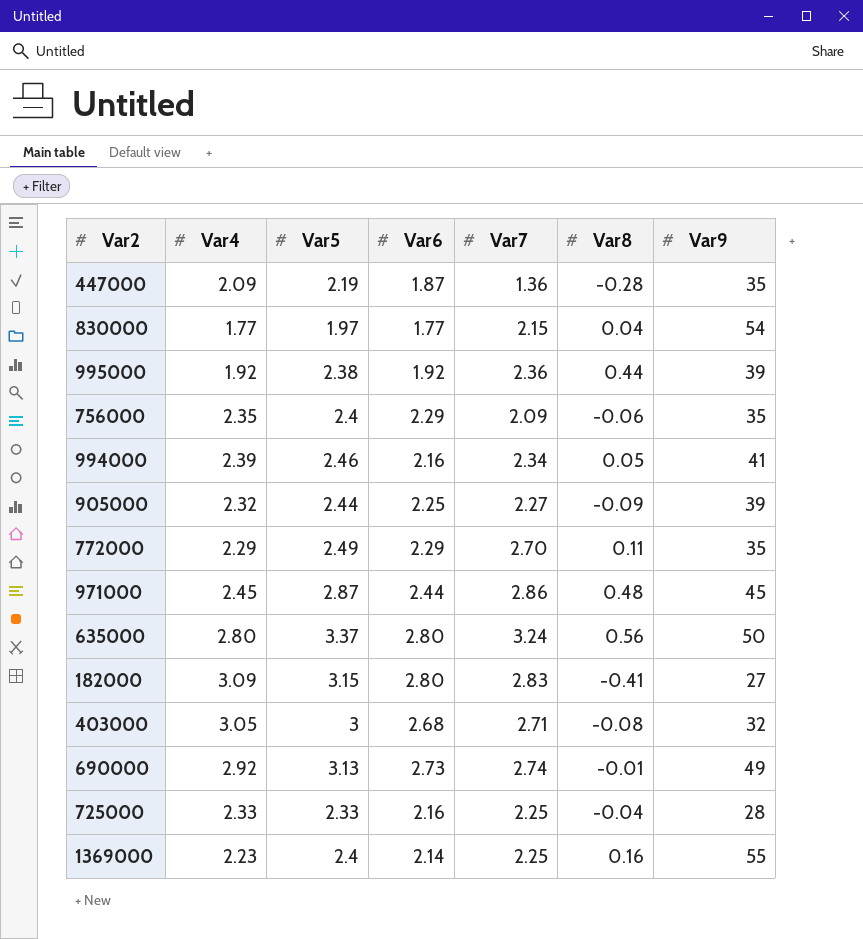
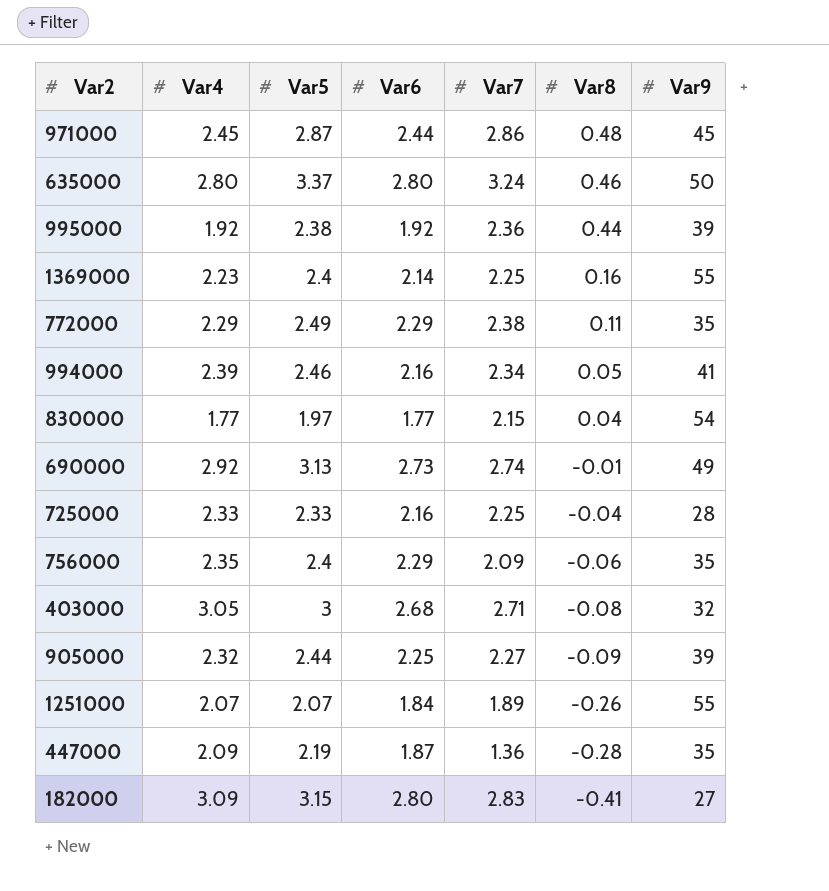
row order: none -> Var8 descending
635000 | Var8: 0.56 -> 0.46
772000 | Var7: 2.70 -> 2.38
row 1251000: none -> 2.07 | 2.07 | 1.84 | 1.89 | -0.26 | 55

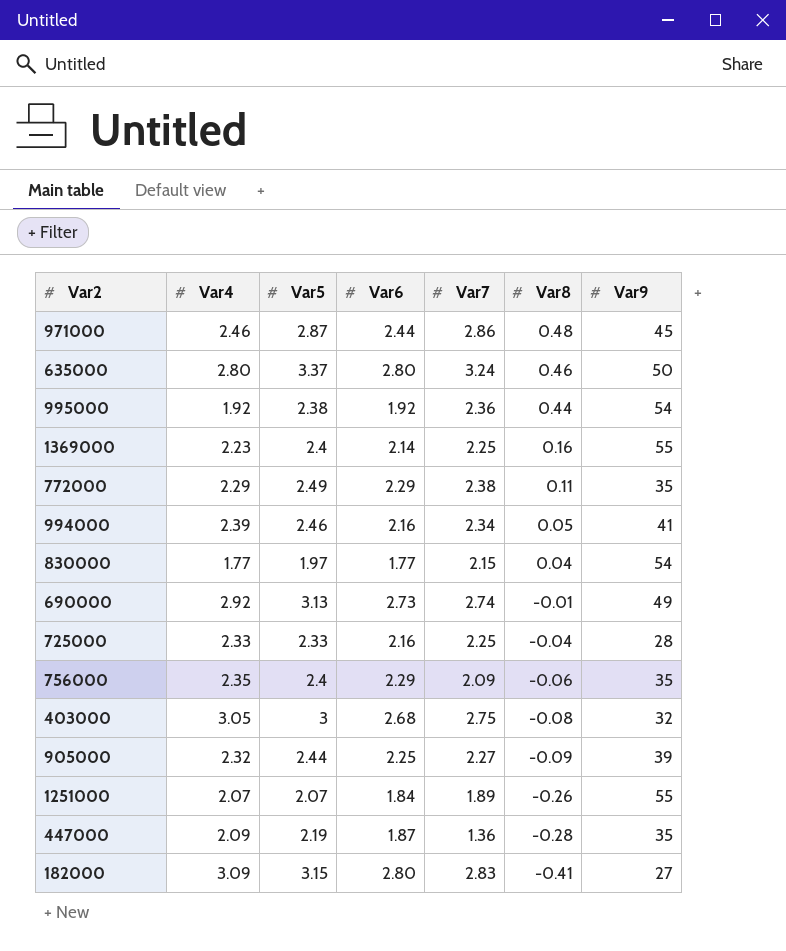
971000 | Var4: 2.45 -> 2.46
995000 | Var9: 39 -> 54
403000 | Var7: 2.71 -> 2.75

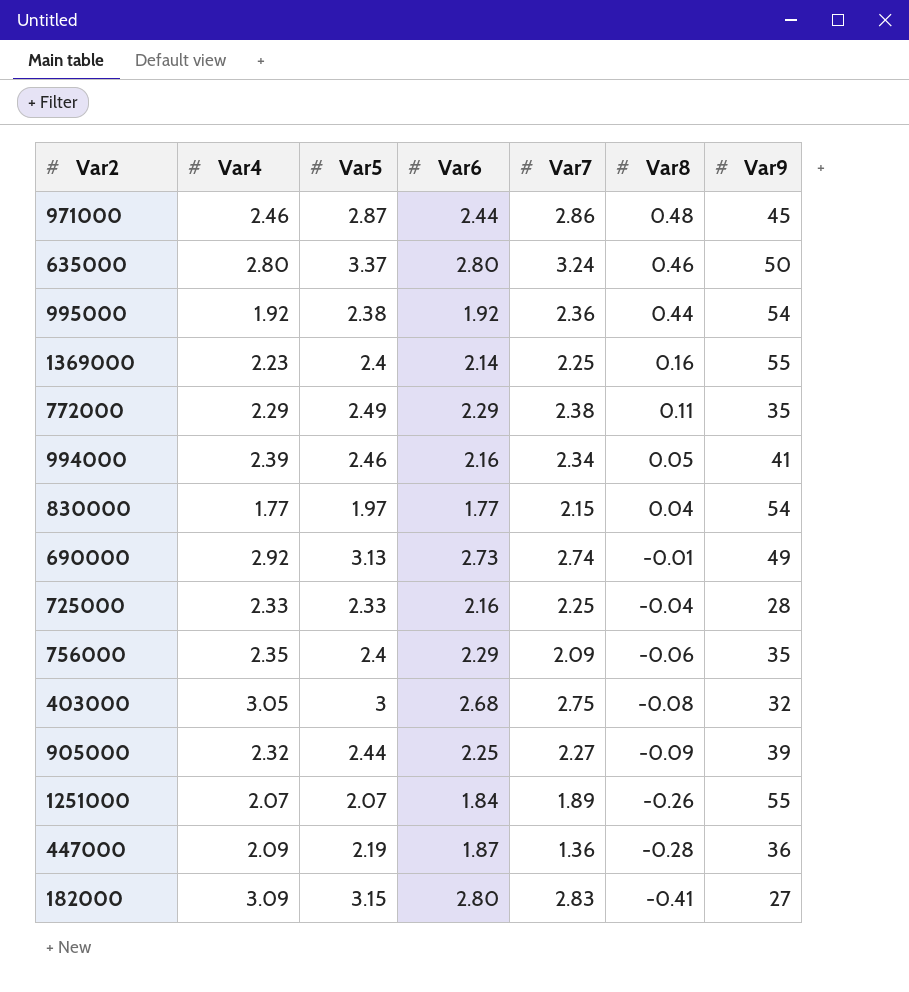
447000 | Var9: 35 -> 36

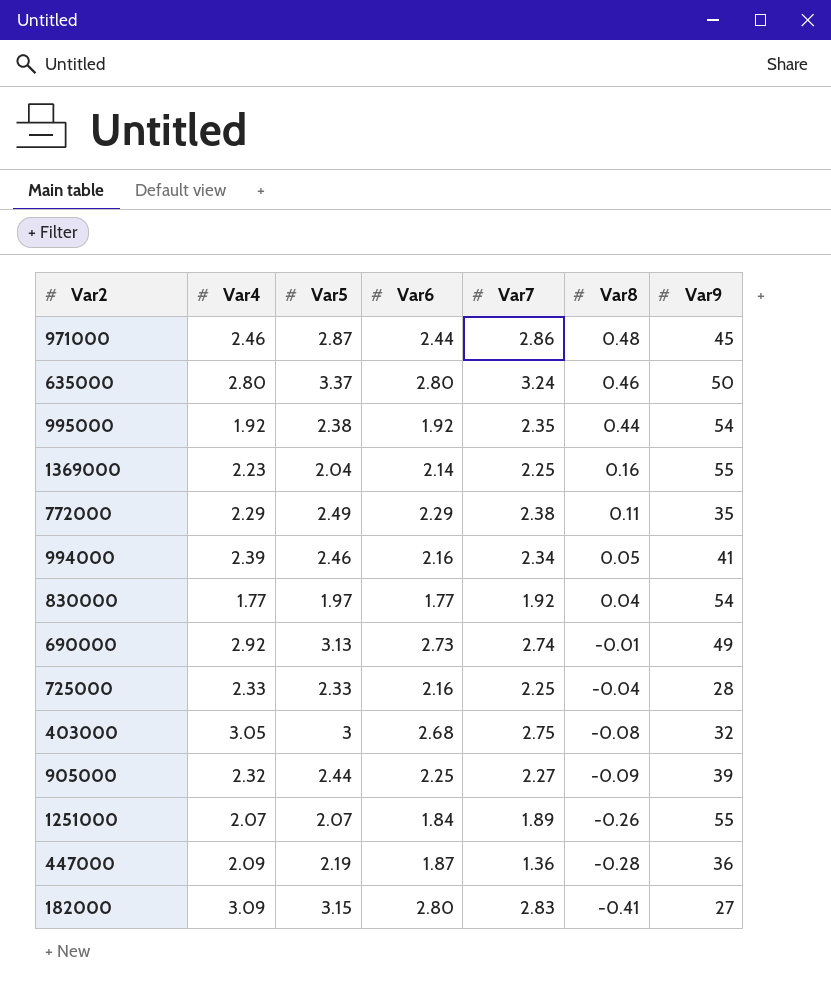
row 756000: 2.35 | 2.4 | 2.29 | 2.09 | -0.06 | 35 -> none
995000 | Var7: 2.36 -> 2.35
1369000 | Var5: 2.4 -> 2.04
830000 | Var7: 2.15 -> 1.92

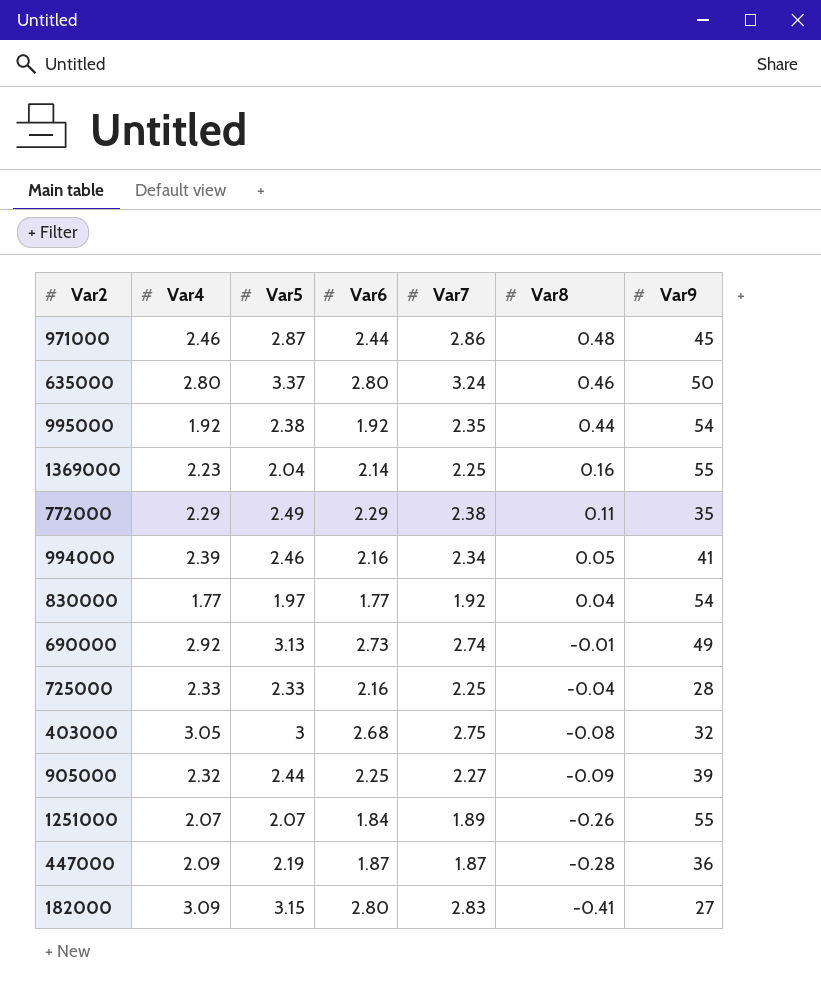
447000 | Var7: 1.36 -> 1.87

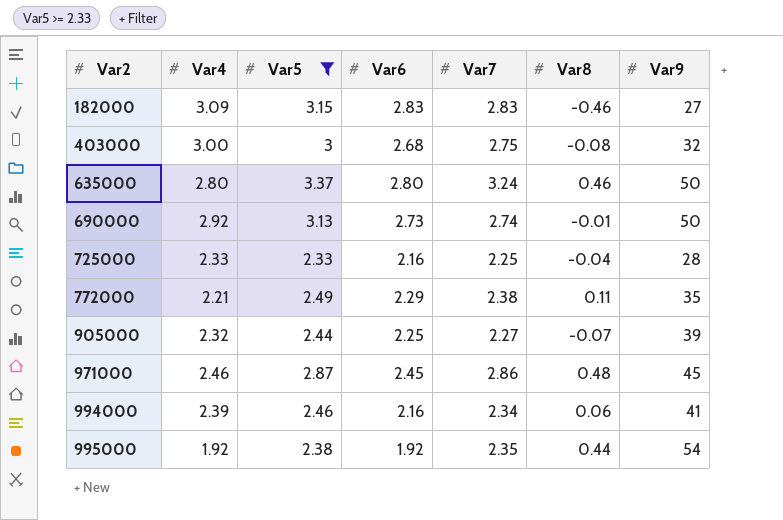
filter: none -> Var5 >= 2.33
row order: Var8 descending -> Var2 ascending
182000 | Var6: 2.80 -> 2.83
182000 | Var8: -0.41 -> -0.46
403000 | Var4: 3.05 -> 3.00
690000 | Var9: 49 -> 50
772000 | Var4: 2.29 -> 2.21
905000 | Var8: -0.09 -> -0.07
971000 | Var6: 2.44 -> 2.45
994000 | Var8: 0.05 -> 0.06

